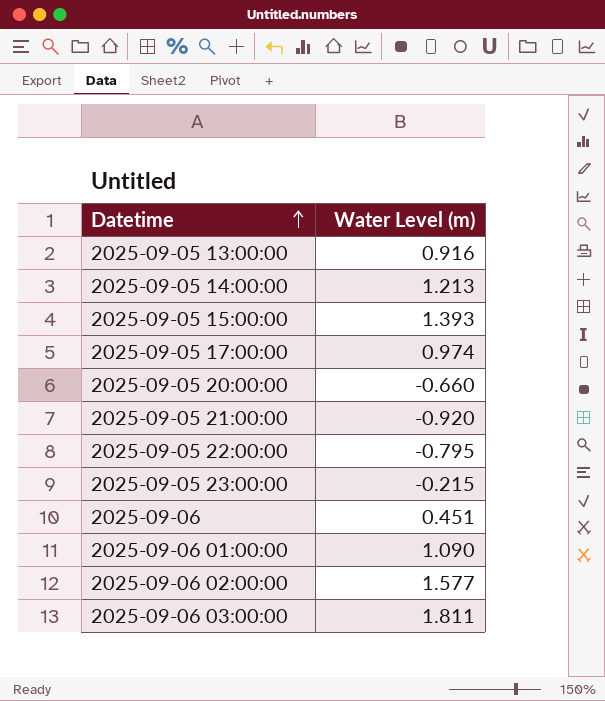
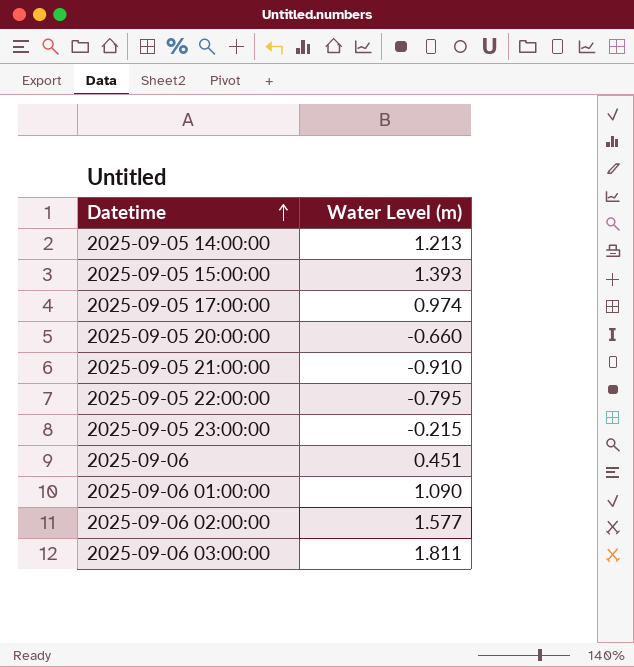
row 2025-09-05 13:00:00: 0.916 -> none
2025-09-05 21:00:00 | Water Level (m): -0.920 -> -0.910

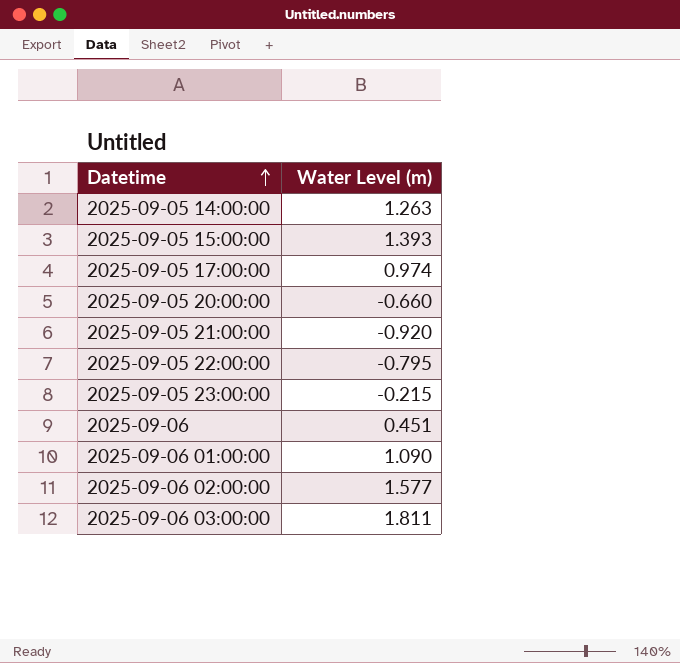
2025-09-05 14:00:00 | Water Level (m): 1.213 -> 1.263
2025-09-05 21:00:00 | Water Level (m): -0.910 -> -0.920

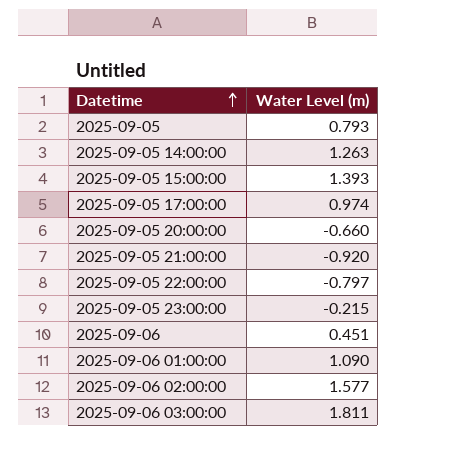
row 2025-09-05: none -> 0.793
2025-09-05 22:00:00 | Water Level (m): -0.795 -> -0.797

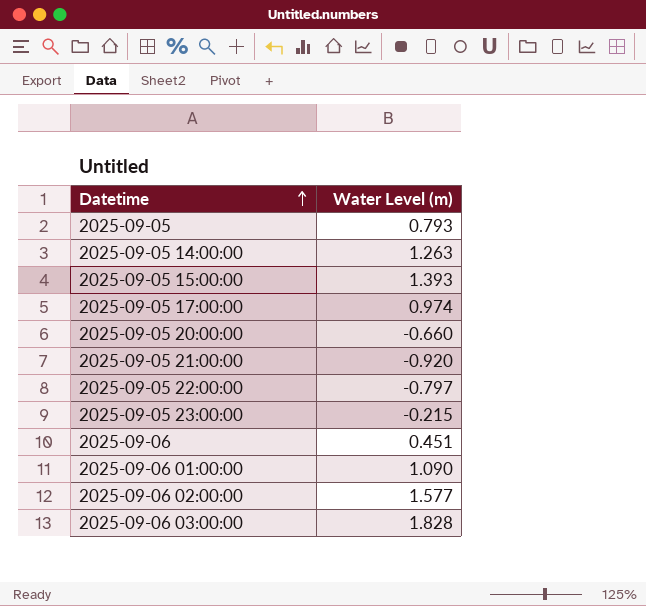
2025-09-06 03:00:00 | Water Level (m): 1.811 -> 1.828

